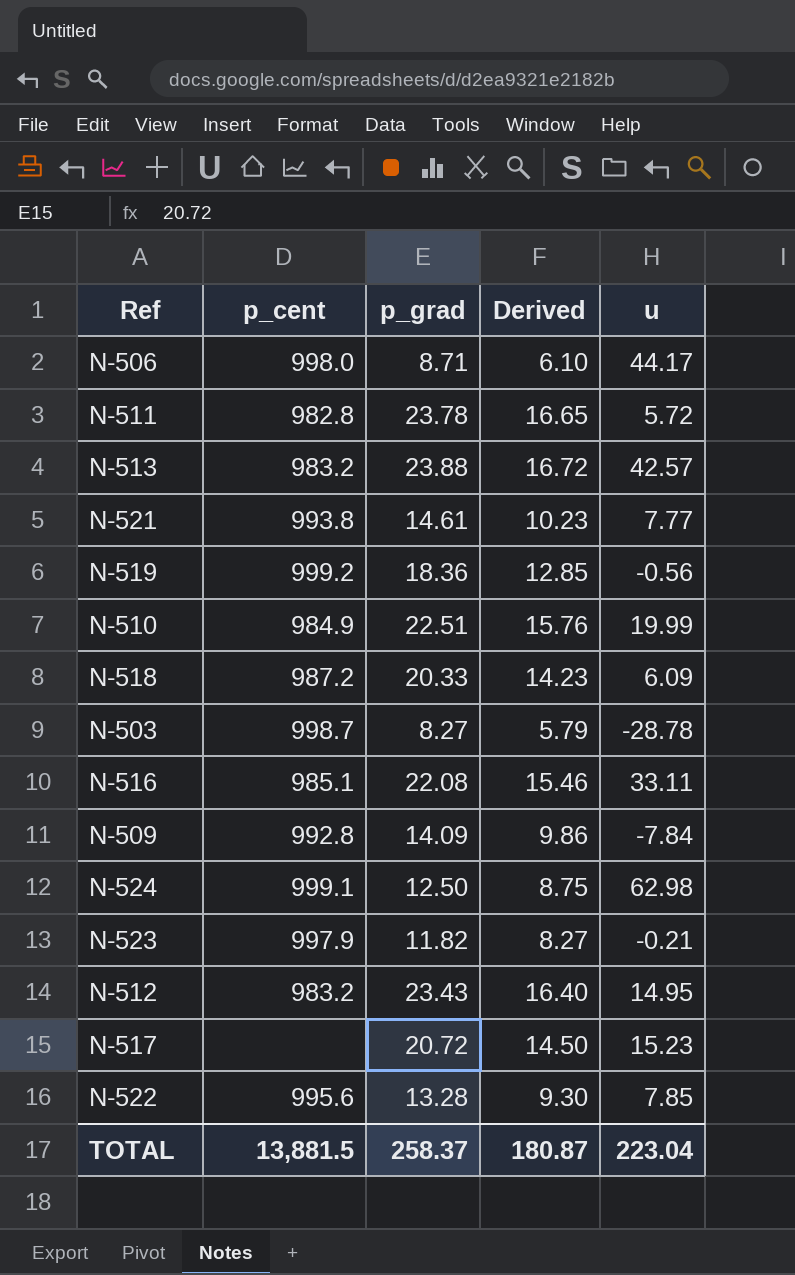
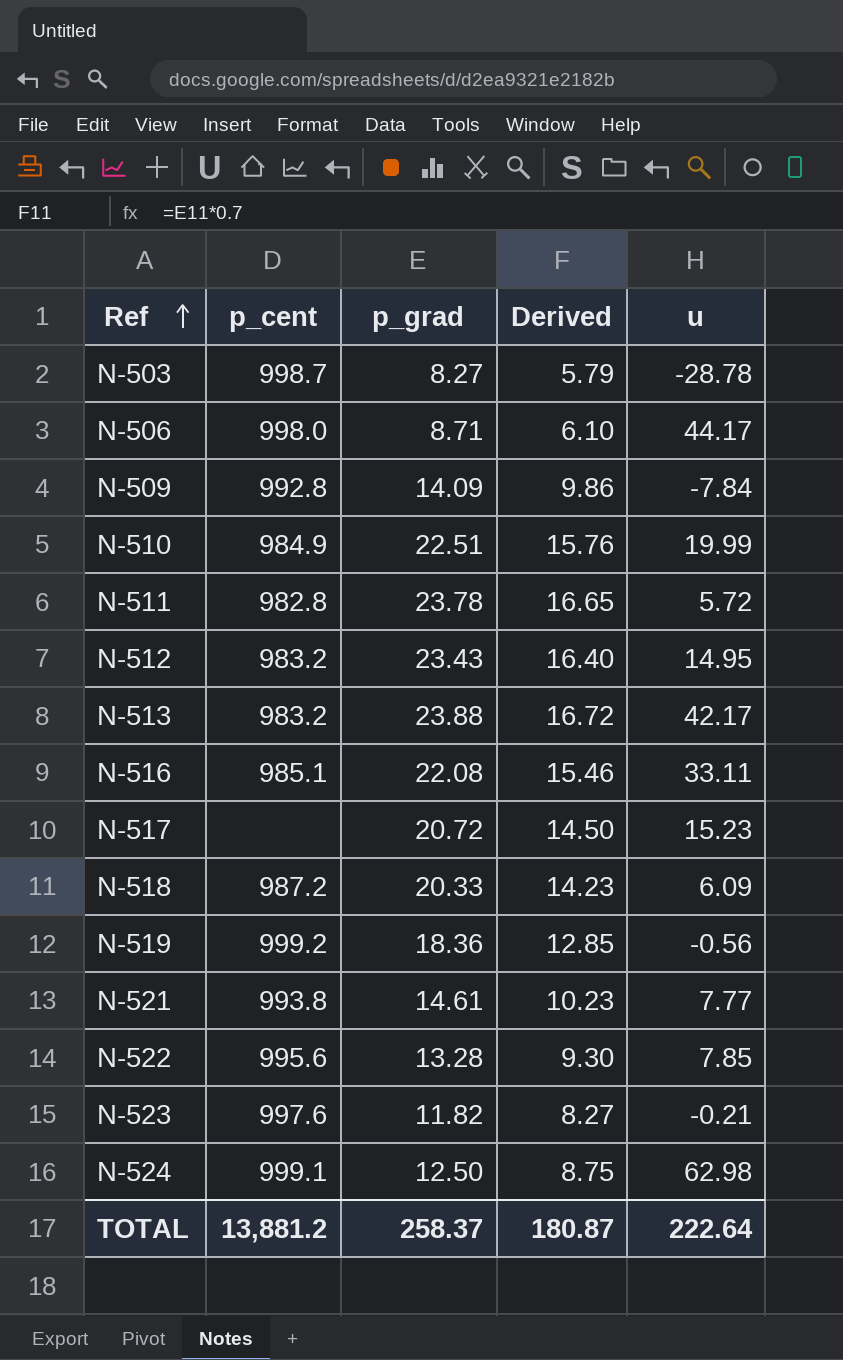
row order: none -> Ref ascending
N-513 | u: 42.57 -> 42.17
N-523 | p_cent: 997.9 -> 997.6
TOTAL | p_cent: 13,881.5 -> 13,881.2
TOTAL | u: 223.04 -> 222.64

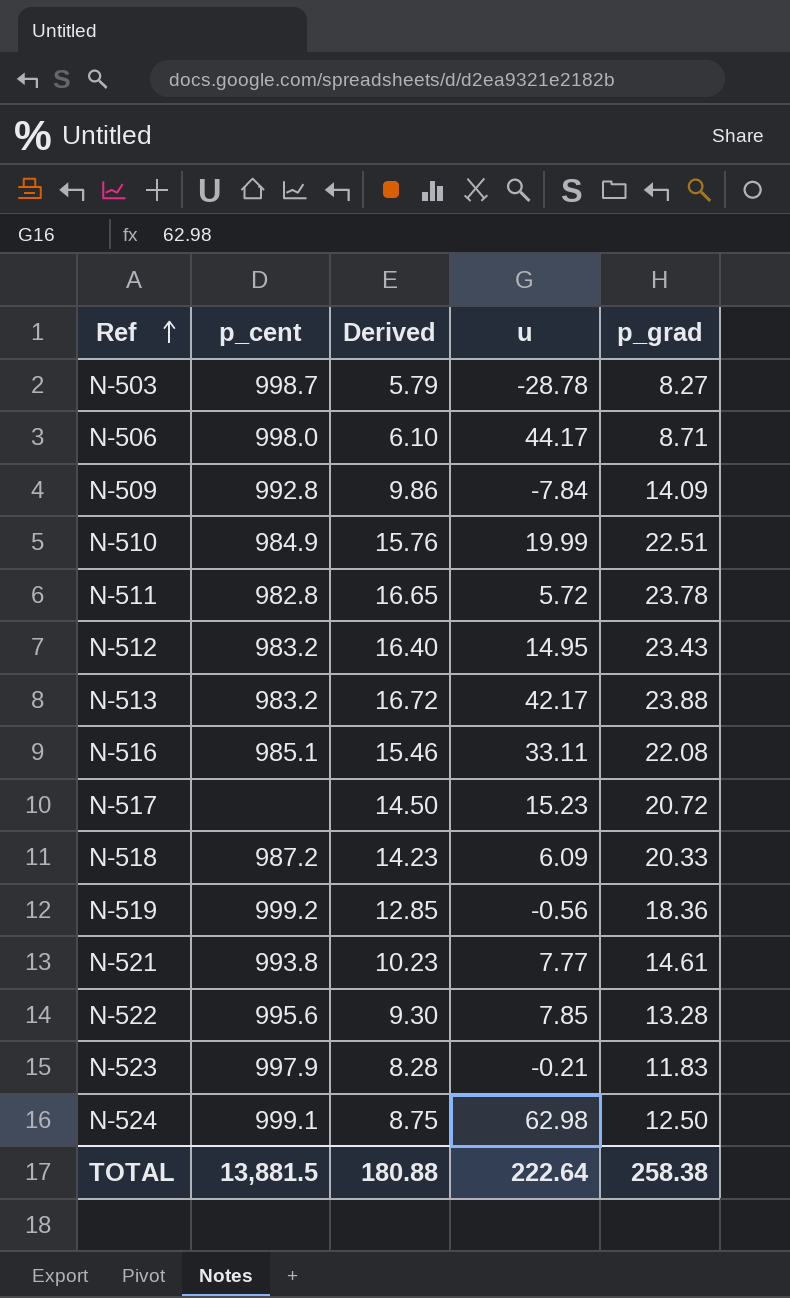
column p_grad | position: 3 -> 5
N-523 | p_cent: 997.6 -> 997.9
N-523 | Derived: 8.27 -> 8.28
N-523 | p_grad: 11.82 -> 11.83
TOTAL | p_cent: 13,881.2 -> 13,881.5
TOTAL | Derived: 180.87 -> 180.88
TOTAL | p_grad: 258.37 -> 258.38

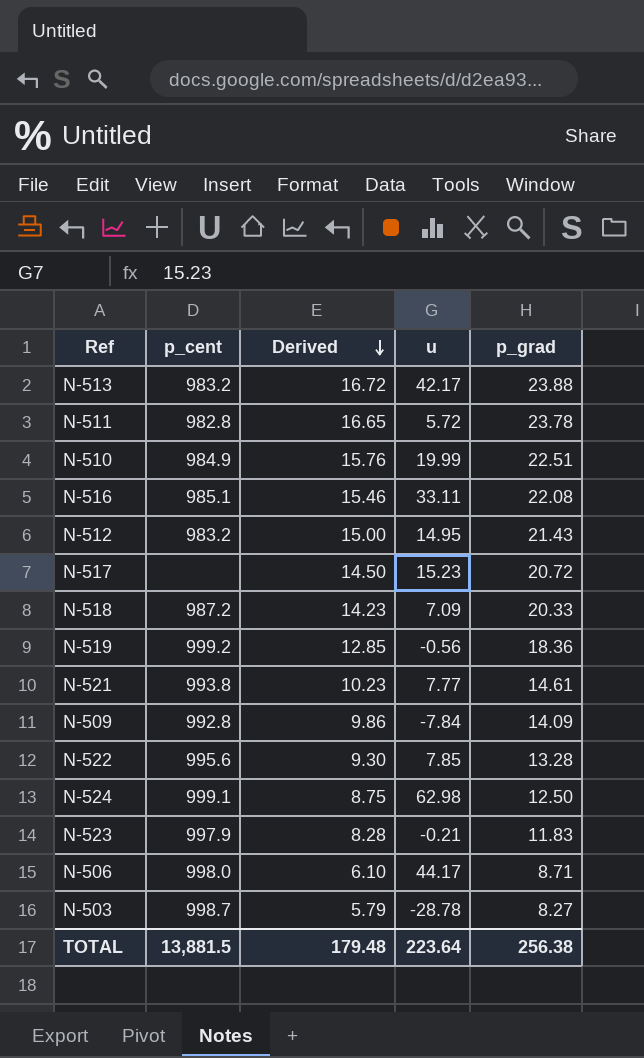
row order: Ref ascending -> Derived descending
N-512 | Derived: 16.40 -> 15.00
N-512 | p_grad: 23.43 -> 21.43
N-518 | u: 6.09 -> 7.09
TOTAL | Derived: 180.88 -> 179.48
TOTAL | u: 222.64 -> 223.64
TOTAL | p_grad: 258.38 -> 256.38

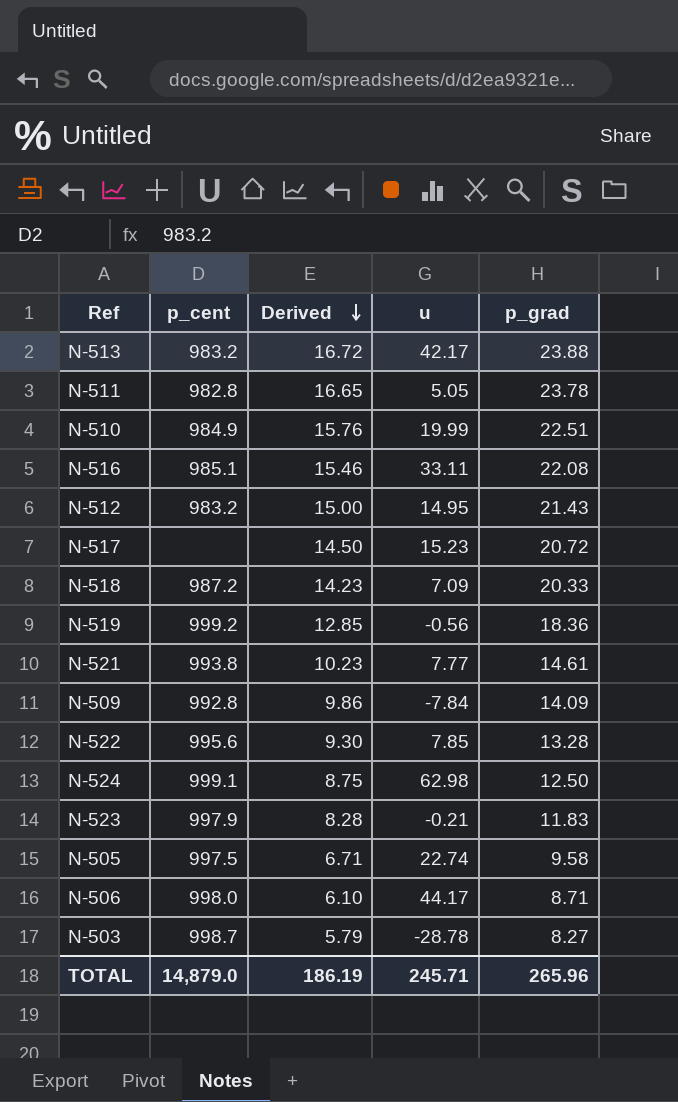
N-511 | u: 5.72 -> 5.05
row N-505: none -> 997.5 | 6.71 | 22.74 | 9.58
TOTAL | p_cent: 13,881.5 -> 14,879.0
TOTAL | Derived: 179.48 -> 186.19
TOTAL | u: 223.64 -> 245.71
TOTAL | p_grad: 256.38 -> 265.96

